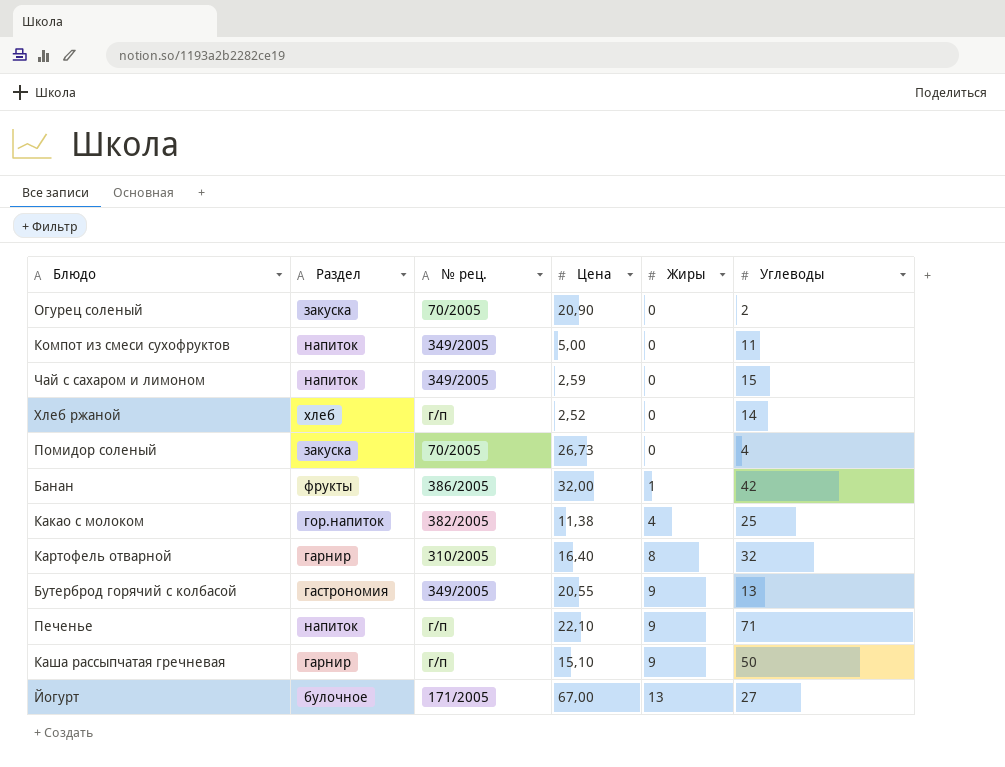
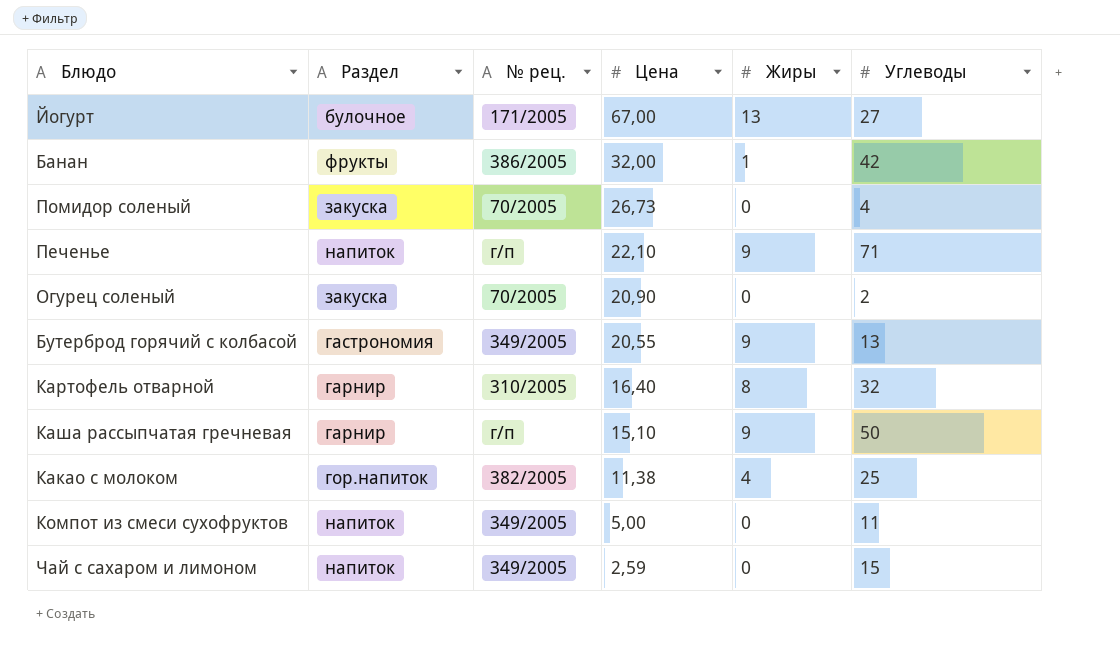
row order: Жиры ascending -> Цена descending
row Хлеб ржаной: хлеб | г/п | 2,52 | 0 | 14 -> none

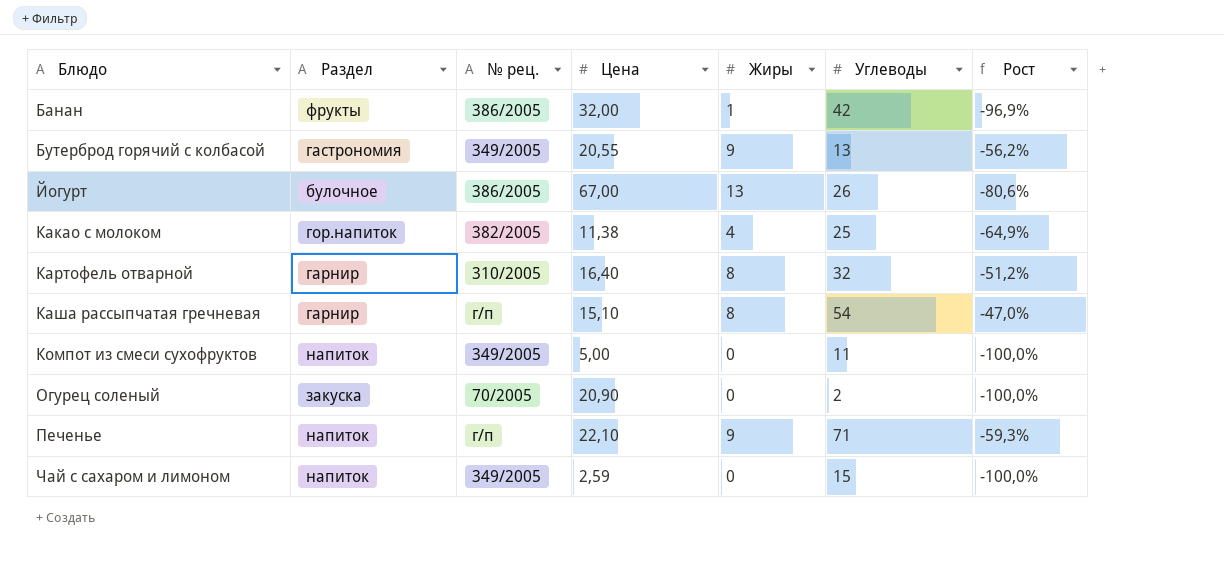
row order: Цена descending -> Блюдо ascending
column Рост | formula: none -> ([Жиры] - [Цена]) / [Цена]
row Помидор соленый: закуска | 70/2005 | 26,73 | 0 | 4 -> none
Йогурт | № рец.: 171/2005 -> 386/2005
Йогурт | Углеводы: 27 -> 26
Каша рассыпчатая гречневая | Жиры: 9 -> 8
Каша рассыпчатая гречневая | Углеводы: 50 -> 54

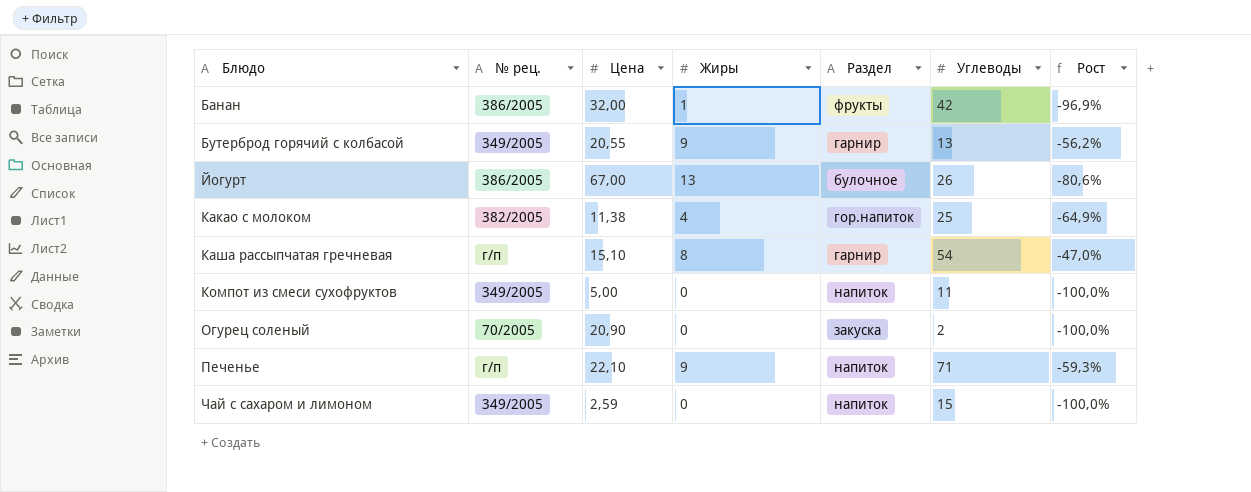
column Раздел | position: 2 -> 5
row Картофель отварной: гарнир | 310/2005 | 16,40 | 8 | 32 | -51,2% -> none
Бутерброд горячий с колбасой | Раздел: гастрономия -> гарнир

